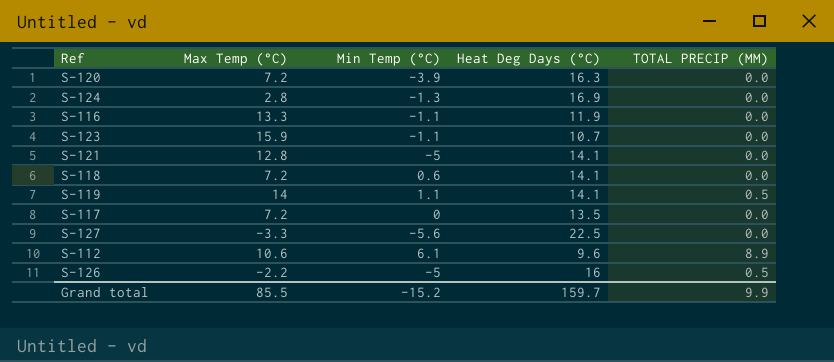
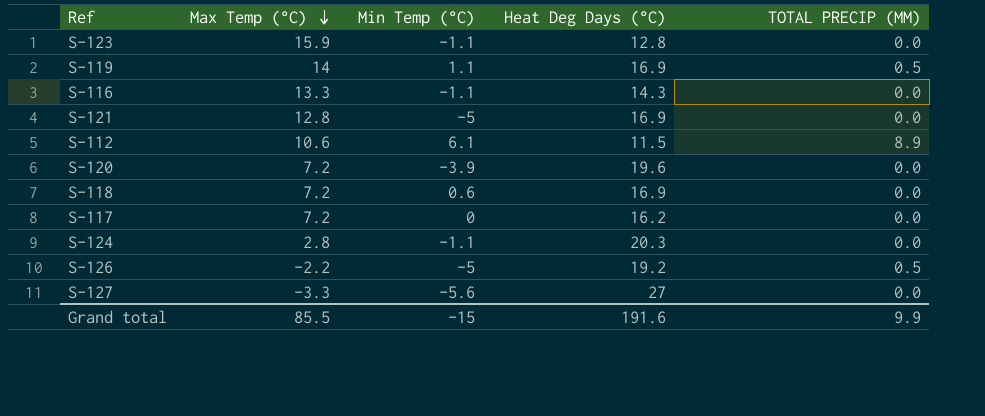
row order: none -> Max Temp (°C) descending
S-123 | Heat Deg Days (°C): 10.7 -> 12.8
S-119 | Heat Deg Days (°C): 14.1 -> 16.9
S-116 | Heat Deg Days (°C): 11.9 -> 14.3
S-121 | Heat Deg Days (°C): 14.1 -> 16.9
S-112 | Heat Deg Days (°C): 9.6 -> 11.5
S-120 | Heat Deg Days (°C): 16.3 -> 19.6
S-118 | Heat Deg Days (°C): 14.1 -> 16.9
S-117 | Heat Deg Days (°C): 13.5 -> 16.2
S-124 | Min Temp (°C): -1.3 -> -1.1
S-124 | Heat Deg Days (°C): 16.9 -> 20.3
S-126 | Heat Deg Days (°C): 16 -> 19.2
S-127 | Heat Deg Days (°C): 22.5 -> 27
Grand total | Min Temp (°C): -15.2 -> -15
Grand total | Heat Deg Days (°C): 159.7 -> 191.6

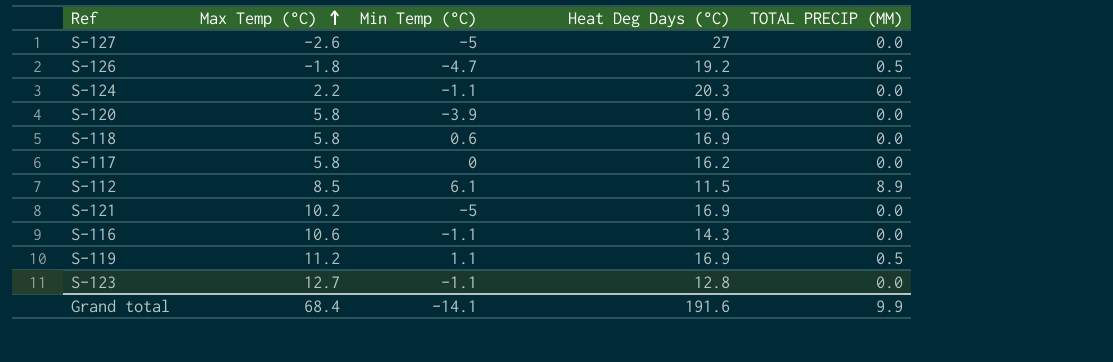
row order: Max Temp (°C) descending -> Max Temp (°C) ascending
S-127 | Max Temp (°C): -3.3 -> -2.6
S-127 | Min Temp (°C): -5.6 -> -5
S-126 | Max Temp (°C): -2.2 -> -1.8
S-126 | Min Temp (°C): -5 -> -4.7
S-124 | Max Temp (°C): 2.8 -> 2.2
S-120 | Max Temp (°C): 7.2 -> 5.8
S-118 | Max Temp (°C): 7.2 -> 5.8
S-117 | Max Temp (°C): 7.2 -> 5.8
S-112 | Max Temp (°C): 10.6 -> 8.5
S-121 | Max Temp (°C): 12.8 -> 10.2
S-116 | Max Temp (°C): 13.3 -> 10.6
S-119 | Max Temp (°C): 14 -> 11.2
S-123 | Max Temp (°C): 15.9 -> 12.7
Grand total | Max Temp (°C): 85.5 -> 68.4
Grand total | Min Temp (°C): -15 -> -14.1

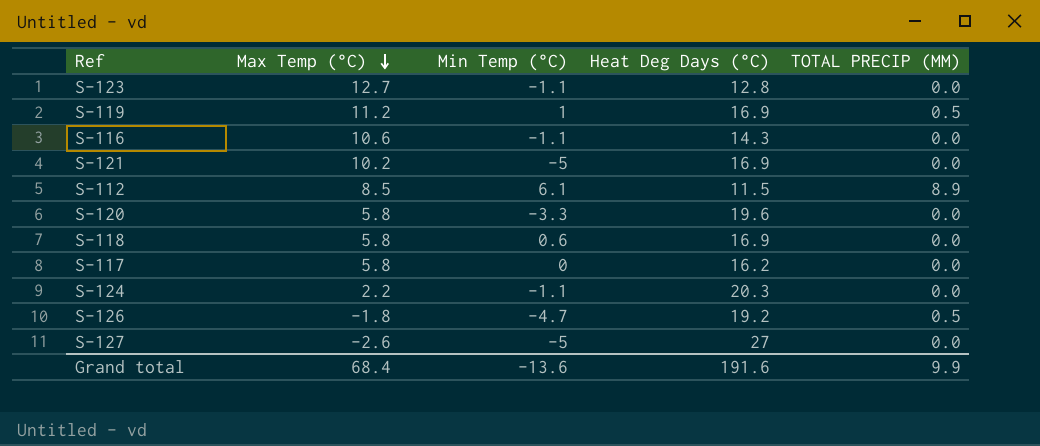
row order: Max Temp (°C) ascending -> Max Temp (°C) descending
S-119 | Min Temp (°C): 1.1 -> 1
S-120 | Min Temp (°C): -3.9 -> -3.3
Grand total | Min Temp (°C): -14.1 -> -13.6

